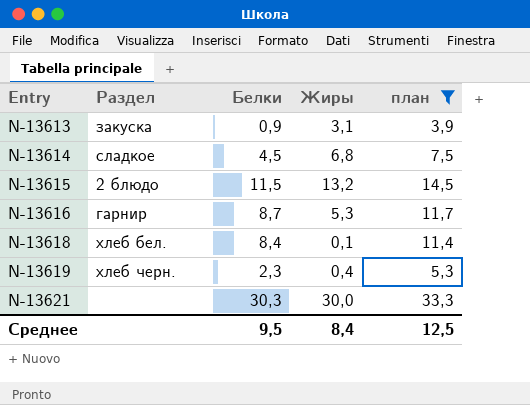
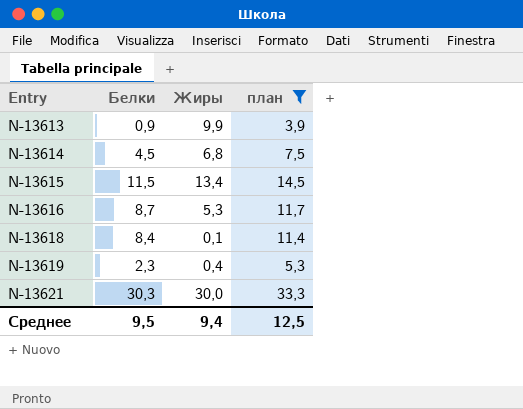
column Раздел | position: 2 -> none
N-13613 | Жиры: 3,1 -> 9,9
N-13615 | Жиры: 13,2 -> 13,4
Среднее | Жиры: 8,4 -> 9,4

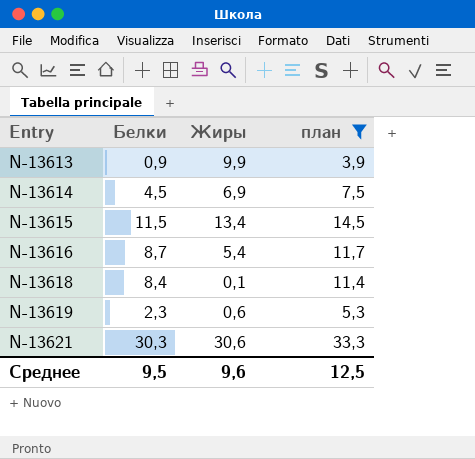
N-13614 | Жиры: 6,8 -> 6,9
N-13616 | Жиры: 5,3 -> 5,4
N-13619 | Жиры: 0,4 -> 0,6
N-13621 | Жиры: 30,0 -> 30,6
Среднее | Жиры: 9,4 -> 9,6

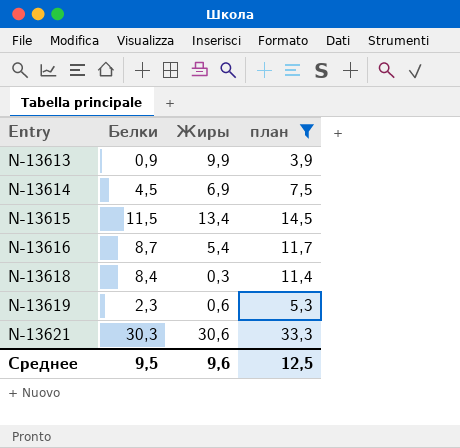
N-13618 | Жиры: 0,1 -> 0,3

